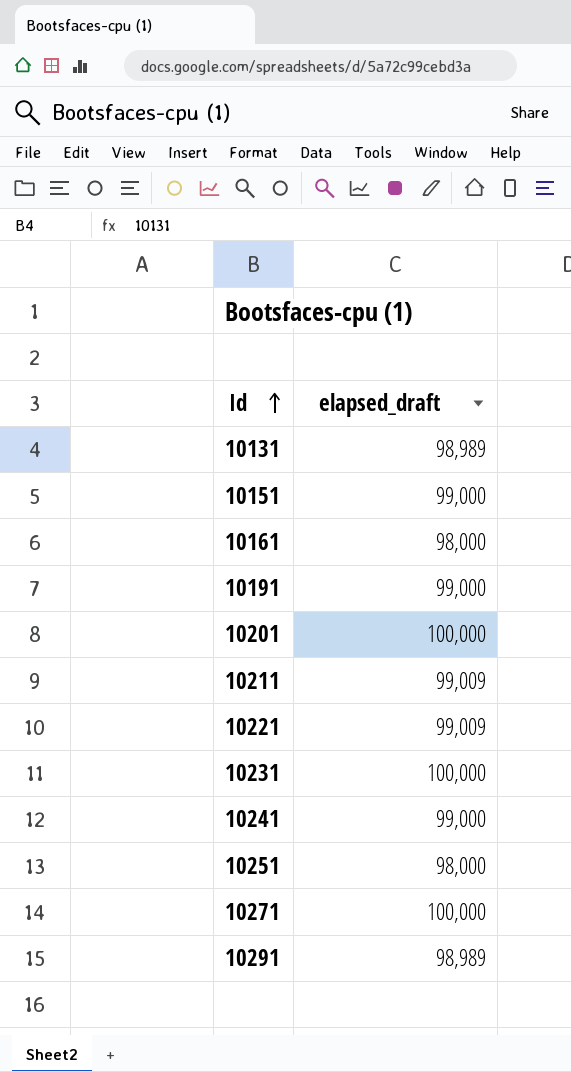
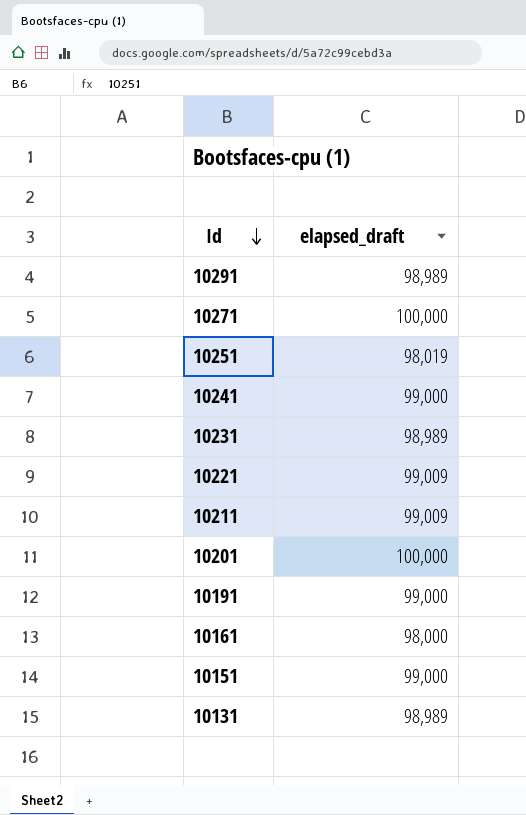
row order: Id ascending -> Id descending
10251 | elapsed_draft: 98,000 -> 98,019
10231 | elapsed_draft: 100,000 -> 98,989

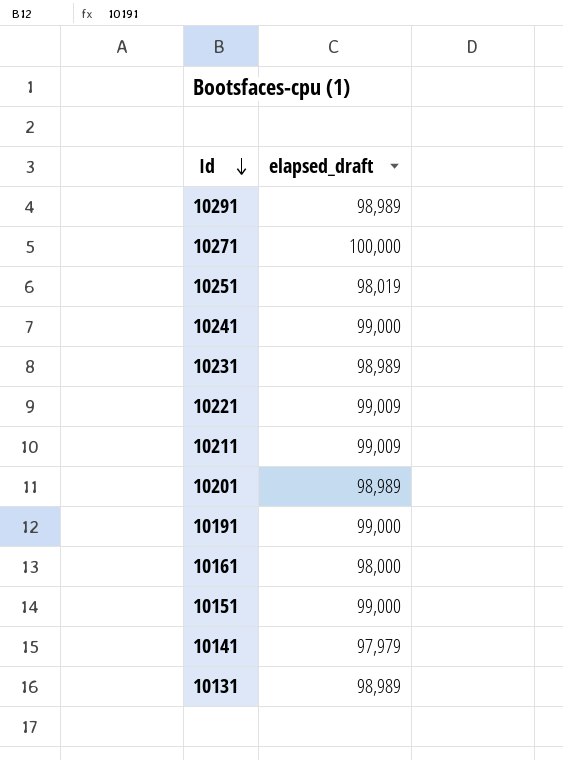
10201 | elapsed_draft: 100,000 -> 98,989
row 10141: none -> 97,979

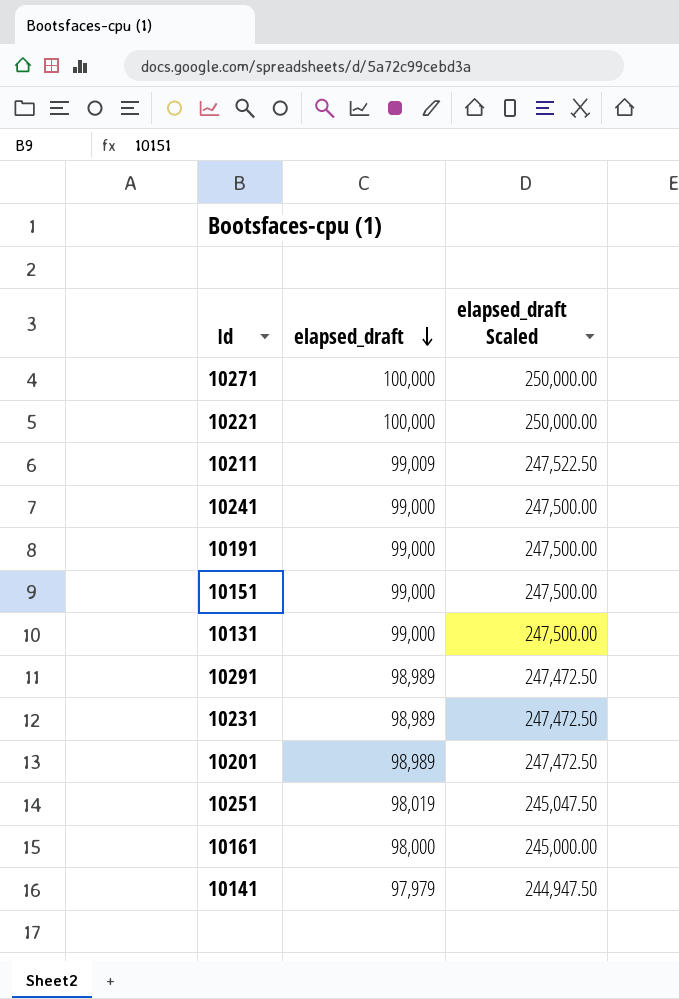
row order: Id descending -> elapsed_draft descending
column elapsed_draft Scaled | formula: none -> [elapsed_draft] * 2.5
10221 | elapsed_draft: 99,009 -> 100,000
10131 | elapsed_draft: 98,989 -> 99,000

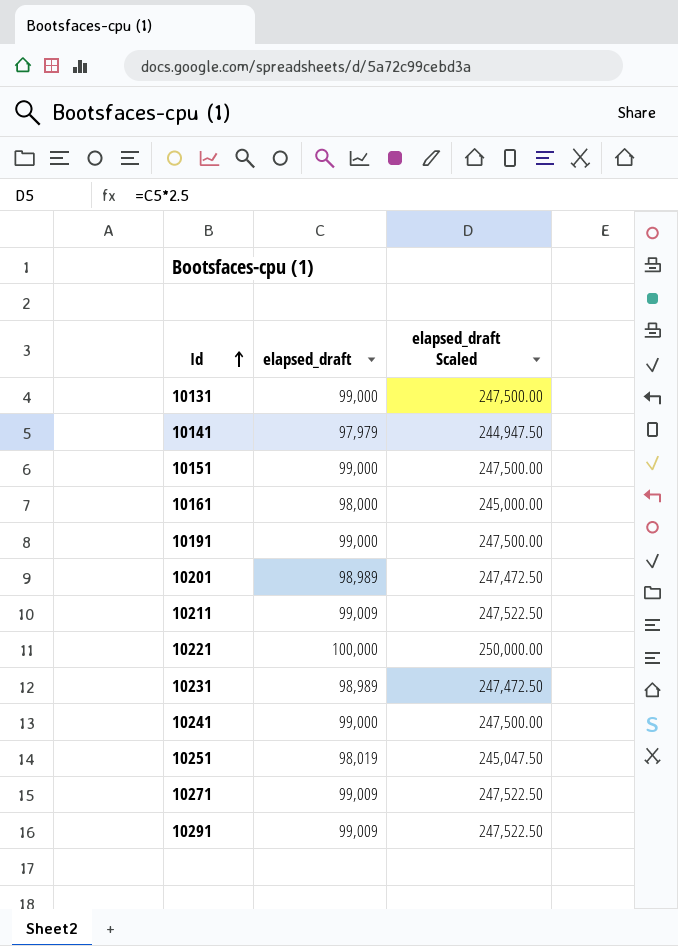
row order: elapsed_draft descending -> Id ascending
10271 | elapsed_draft: 100,000 -> 99,009
10271 | elapsed_draft Scaled: 250,000.00 -> 247,522.50
10291 | elapsed_draft: 98,989 -> 99,009
10291 | elapsed_draft Scaled: 247,472.50 -> 247,522.50

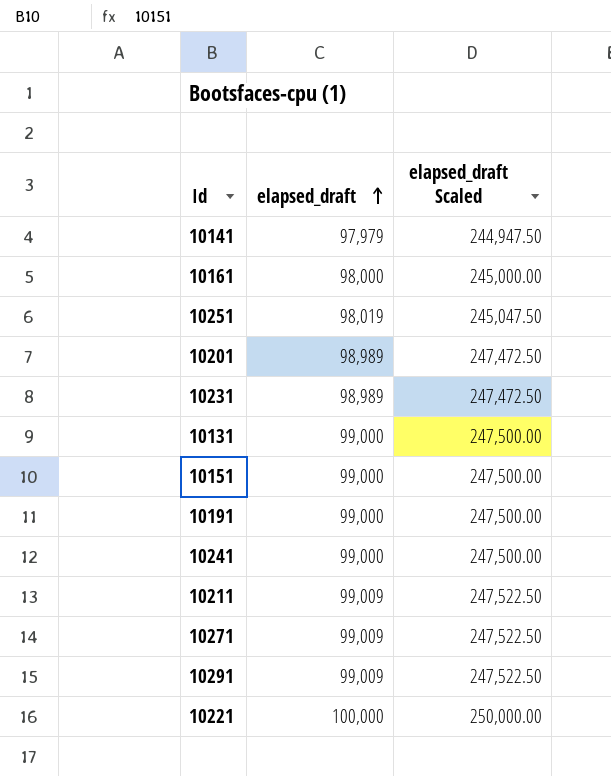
row order: Id ascending -> elapsed_draft ascending

